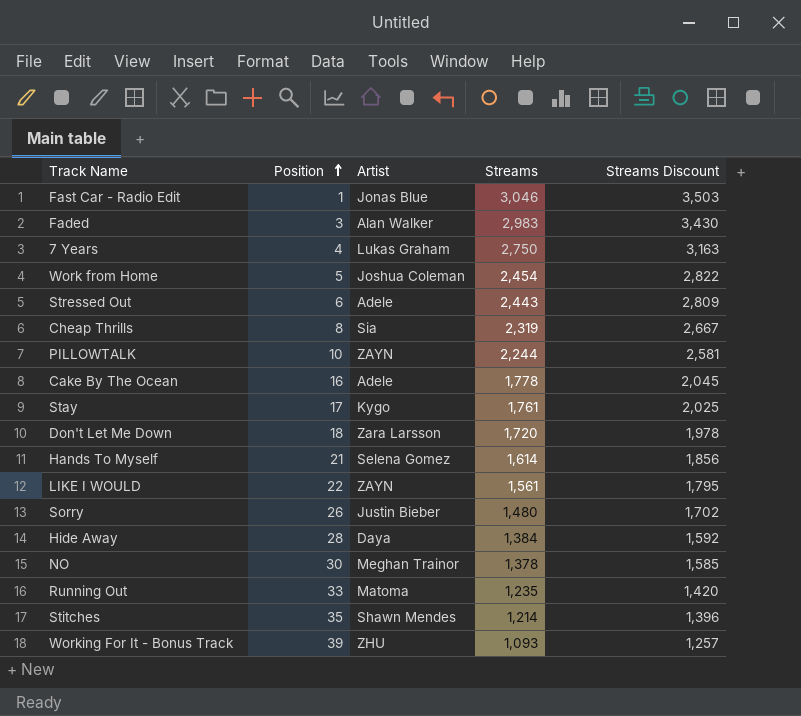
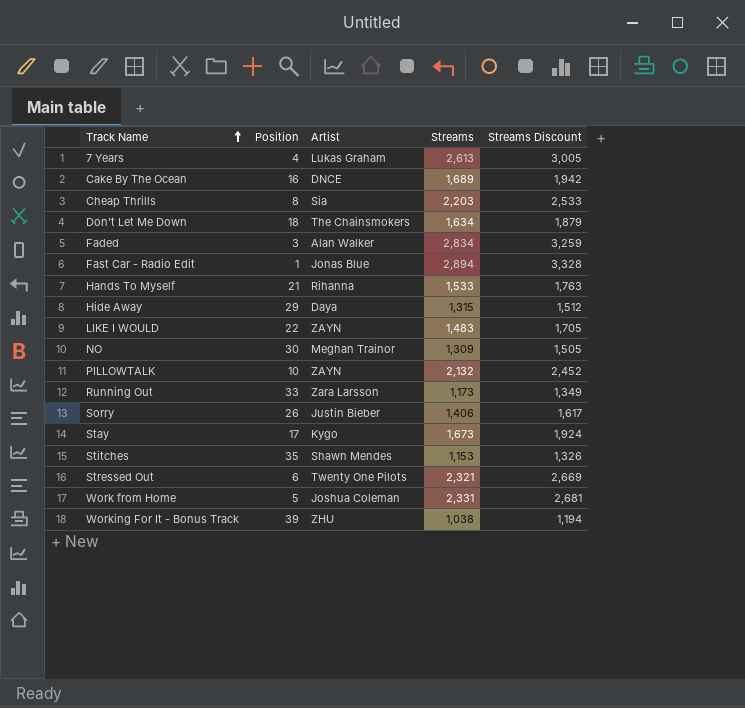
row order: Position ascending -> Track Name ascending
7 Years | Streams: 2,750 -> 2,613
7 Years | Streams Discount: 3,163 -> 3,005
Cake By The Ocean | Artist: Adele -> DNCE
Cake By The Ocean | Streams: 1,778 -> 1,689
Cake By The Ocean | Streams Discount: 2,045 -> 1,942
Cheap Thrills | Streams: 2,319 -> 2,203
Cheap Thrills | Streams Discount: 2,667 -> 2,533
Don't Let Me Down | Artist: Zara Larsson -> The Chainsmokers
Don't Let Me Down | Streams: 1,720 -> 1,634
Don't Let Me Down | Streams Discount: 1,978 -> 1,879
Faded | Streams: 2,983 -> 2,834
Faded | Streams Discount: 3,430 -> 3,259
Fast Car - Radio Edit | Streams: 3,046 -> 2,894
Fast Car - Radio Edit | Streams Discount: 3,503 -> 3,328
Hands To Myself | Artist: Selena Gomez -> Rihanna
Hands To Myself | Streams: 1,614 -> 1,533
Hands To Myself | Streams Discount: 1,856 -> 1,763
Hide Away | Position: 28 -> 29
Hide Away | Streams: 1,384 -> 1,315
Hide Away | Streams Discount: 1,592 -> 1,512
LIKE I WOULD | Streams: 1,561 -> 1,483
LIKE I WOULD | Streams Discount: 1,795 -> 1,705
NO | Streams: 1,378 -> 1,309
NO | Streams Discount: 1,585 -> 1,505
PILLOWTALK | Streams: 2,244 -> 2,132
PILLOWTALK | Streams Discount: 2,581 -> 2,452
Running Out | Artist: Matoma -> Zara Larsson
Running Out | Streams: 1,235 -> 1,173
Running Out | Streams Discount: 1,420 -> 1,349
Sorry | Streams: 1,480 -> 1,406
Sorry | Streams Discount: 1,702 -> 1,617
Stay | Streams: 1,761 -> 1,673
Stay | Streams Discount: 2,025 -> 1,924
Stitches | Streams: 1,214 -> 1,153
Stitches | Streams Discount: 1,396 -> 1,326
Stressed Out | Artist: Adele -> Twenty One Pilots
Stressed Out | Streams: 2,443 -> 2,321
Stressed Out | Streams Discount: 2,809 -> 2,669
Work from Home | Streams: 2,454 -> 2,331
Work from Home | Streams Discount: 2,822 -> 2,681
Working For It - Bonus Track | Streams: 1,093 -> 1,038
Working For It - Bonus Track | Streams Discount: 1,257 -> 1,194

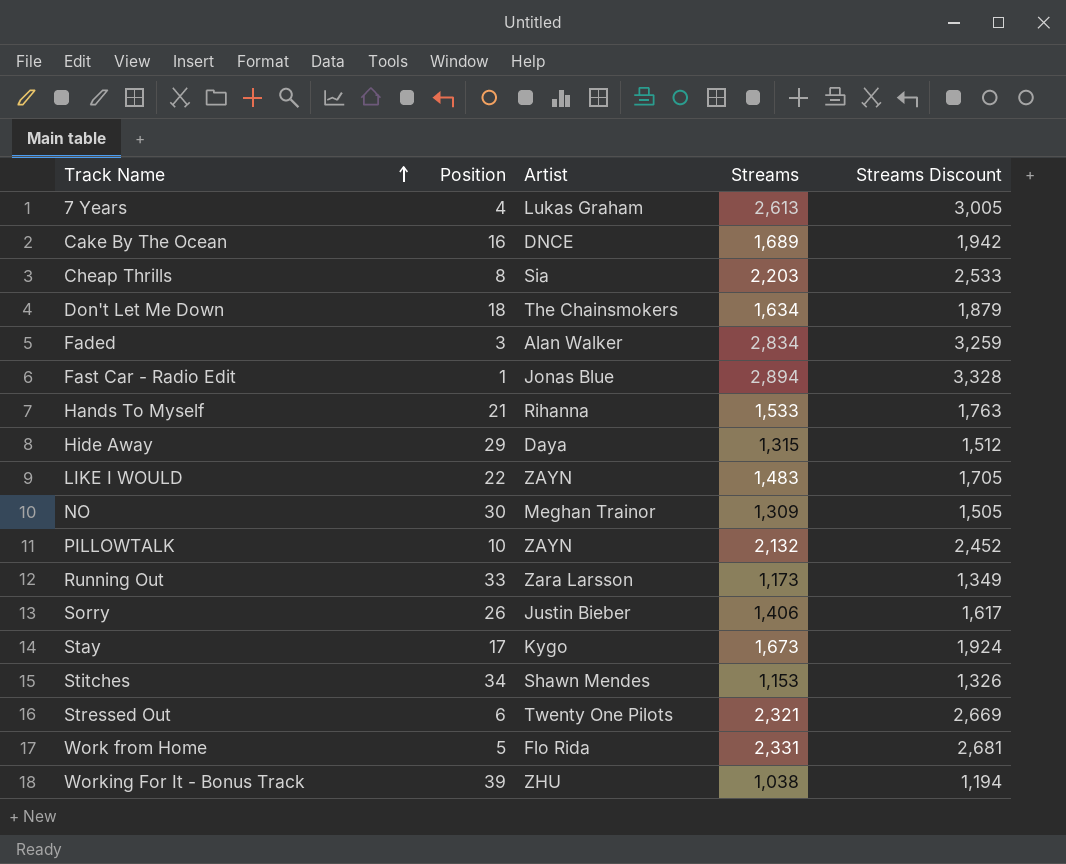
Stitches | Position: 35 -> 34
Work from Home | Artist: Joshua Coleman -> Flo Rida

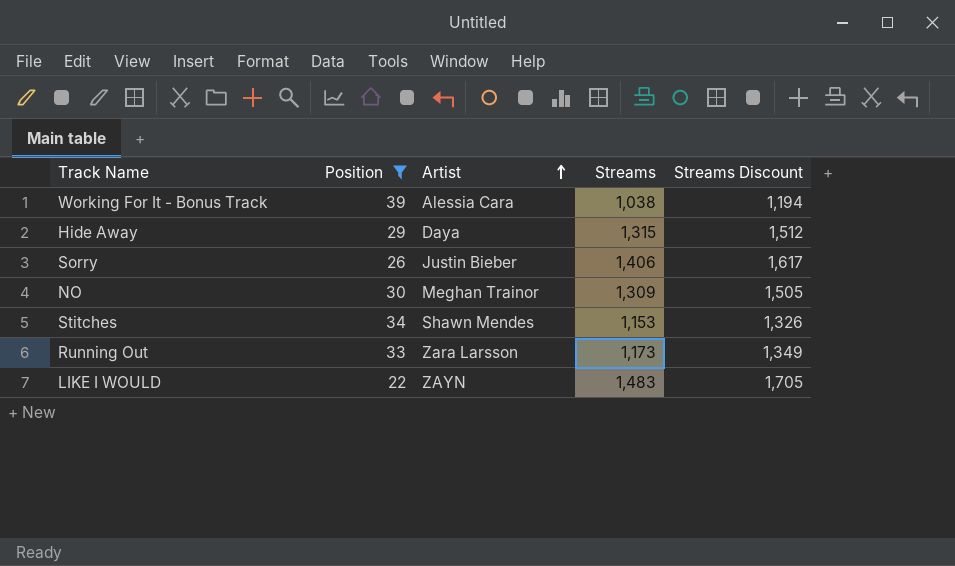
filter: none -> Position >= 22
row order: Track Name ascending -> Artist ascending
Working For It - Bonus Track | Artist: ZHU -> Alessia Cara

